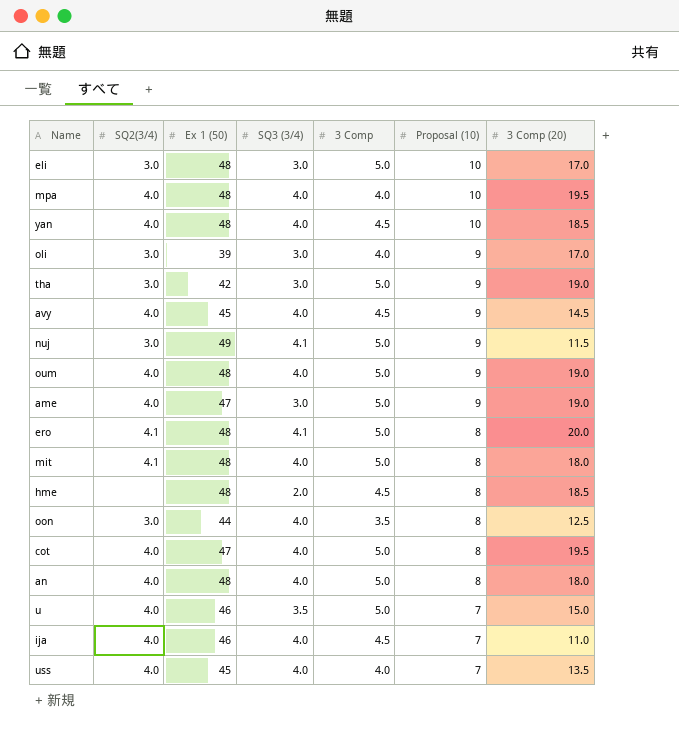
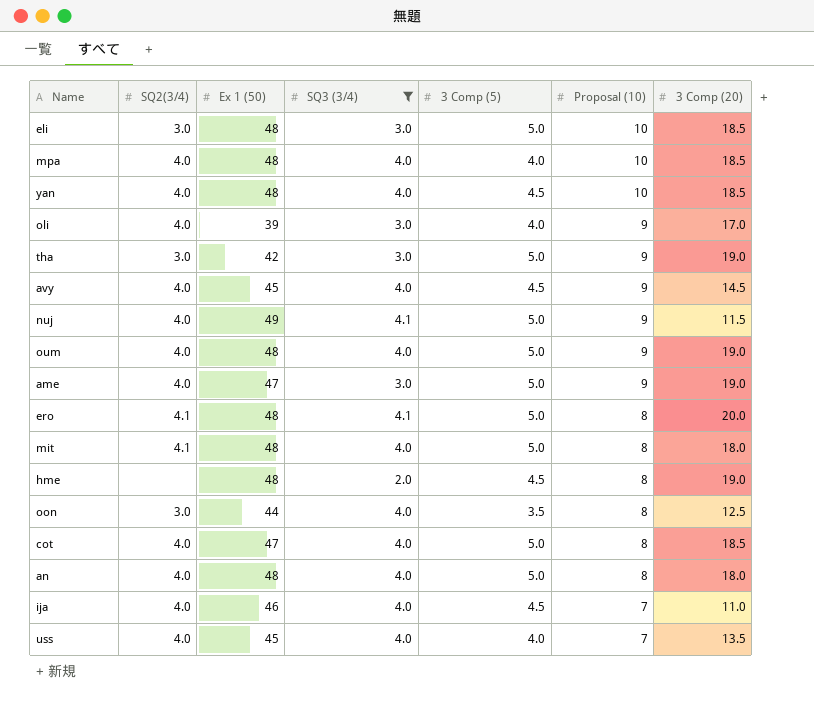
filter: none -> SQ3 (3/4) != 3.5
column name: 3 Comp -> 3 Comp (5)
eli | 3 Comp (20): 17.0 -> 18.5
mpa | 3 Comp (20): 19.5 -> 18.5
oli | SQ2(3/4): 3.0 -> 4.0
nuj | SQ2(3/4): 3.0 -> 4.0
hme | 3 Comp (20): 18.5 -> 19.0
cot | 3 Comp (20): 19.5 -> 18.5

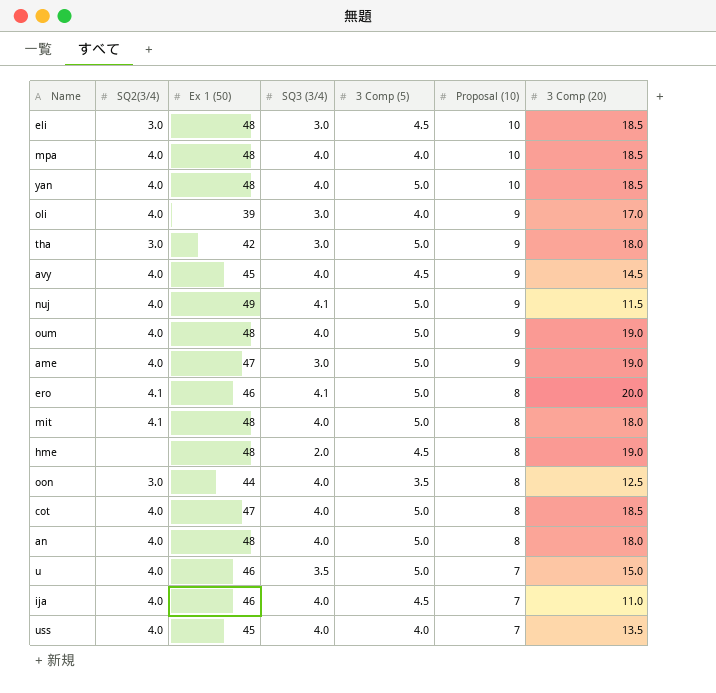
filter: SQ3 (3/4) != 3.5 -> none
eli | 3 Comp (5): 5.0 -> 4.5
yan | 3 Comp (5): 4.5 -> 5.0
tha | 3 Comp (20): 19.0 -> 18.0
ero | Ex 1 (50): 48 -> 46

